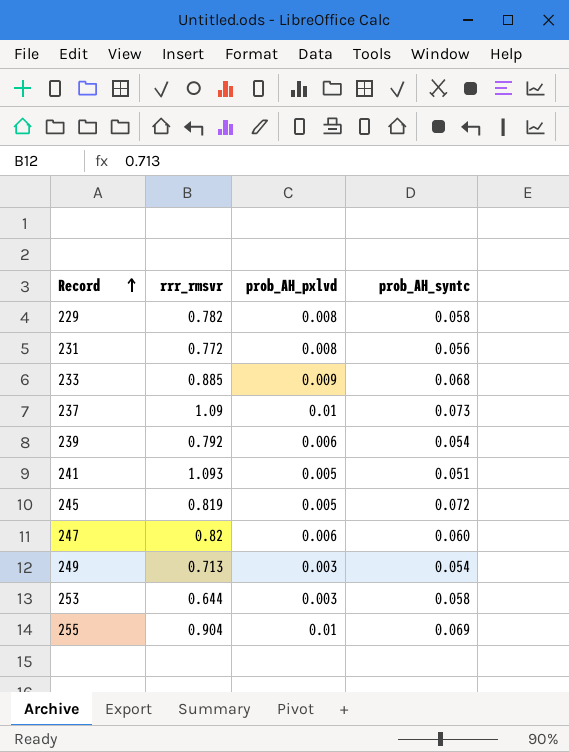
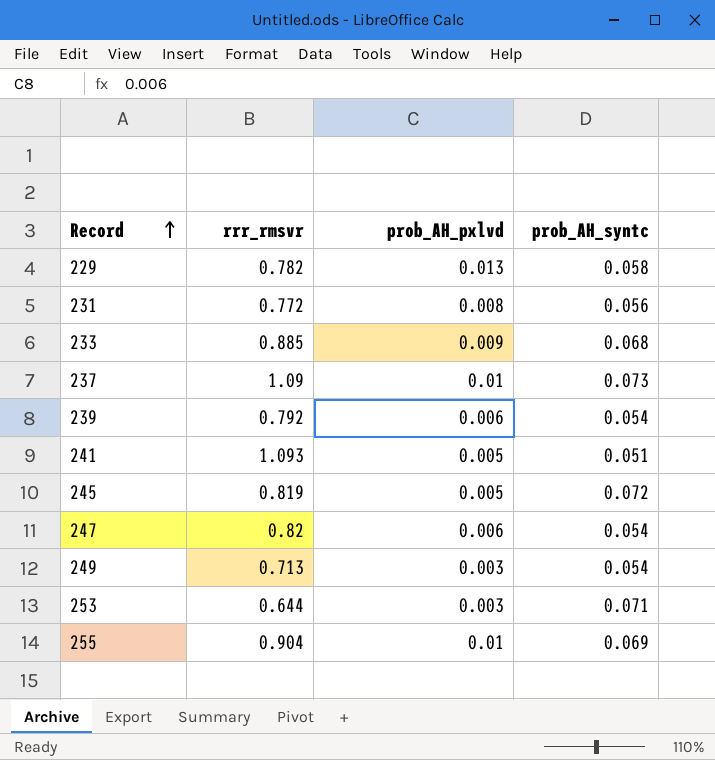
229 | prob_AH_pxlvd: 0.008 -> 0.013
247 | prob_AH_syntc: 0.060 -> 0.054
253 | prob_AH_syntc: 0.058 -> 0.071

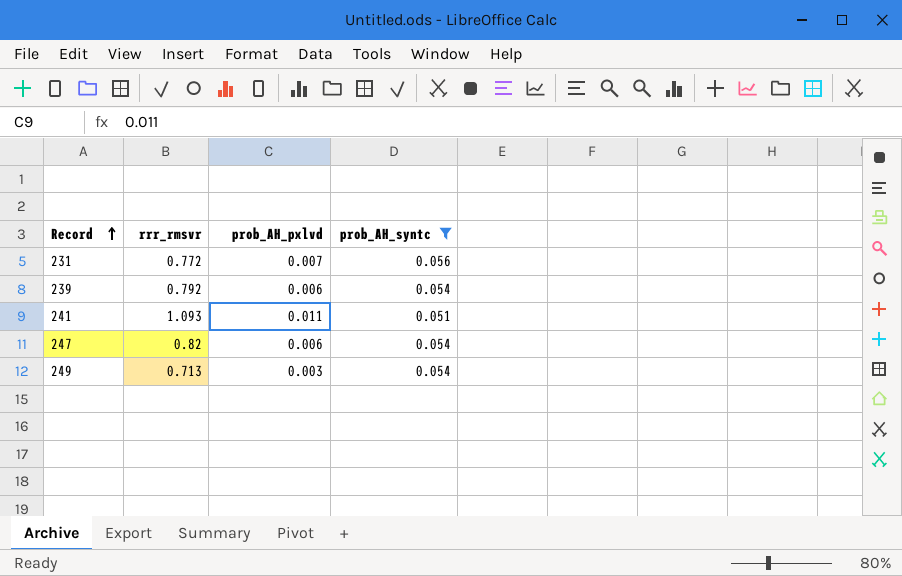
filter: none -> prob_AH_syntc <= 0.056
231 | prob_AH_pxlvd: 0.008 -> 0.007
241 | prob_AH_pxlvd: 0.005 -> 0.011

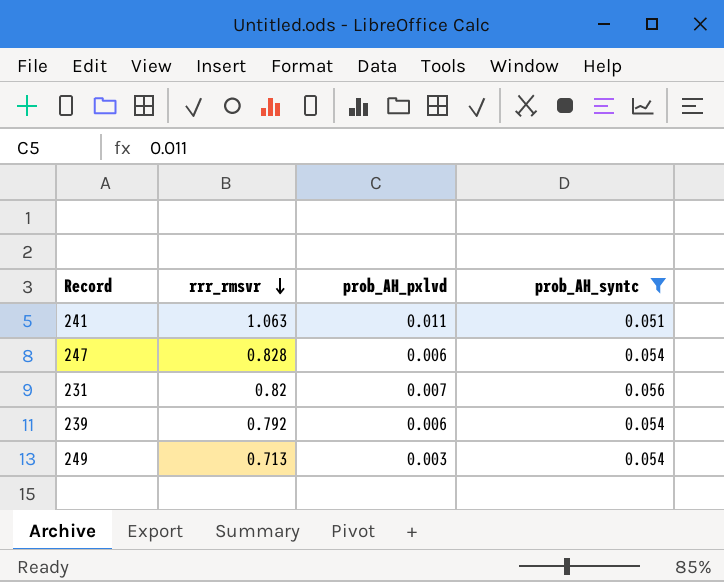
row order: Record ascending -> rrr_rmsvr descending
241 | rrr_rmsvr: 1.093 -> 1.063
247 | rrr_rmsvr: 0.82 -> 0.828
231 | rrr_rmsvr: 0.772 -> 0.82

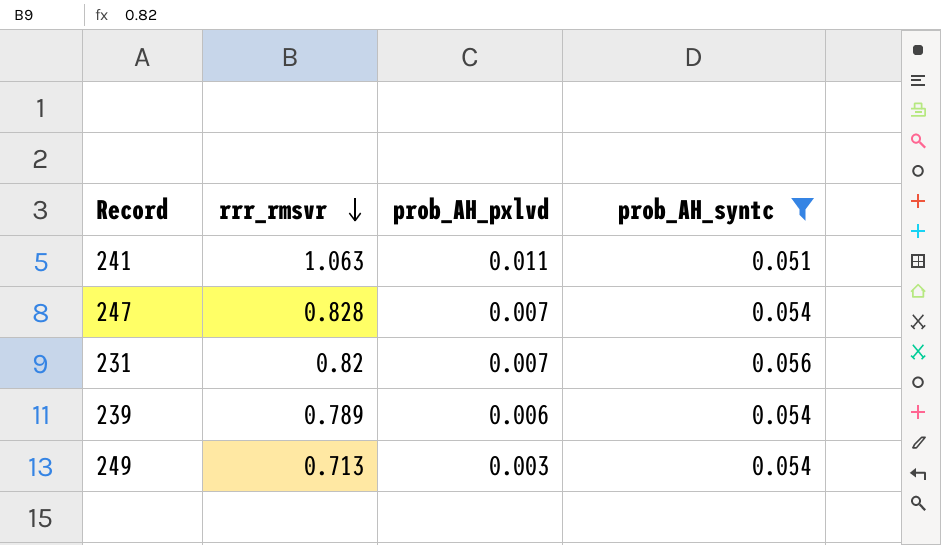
247 | prob_AH_pxlvd: 0.006 -> 0.007
239 | rrr_rmsvr: 0.792 -> 0.789

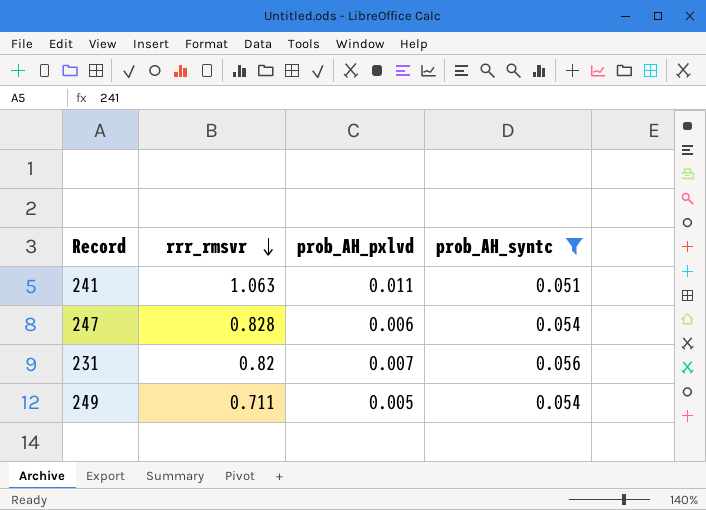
row 239: 0.789 | 0.006 | 0.054 -> none
247 | prob_AH_pxlvd: 0.007 -> 0.006
249 | rrr_rmsvr: 0.713 -> 0.711
249 | prob_AH_pxlvd: 0.003 -> 0.005

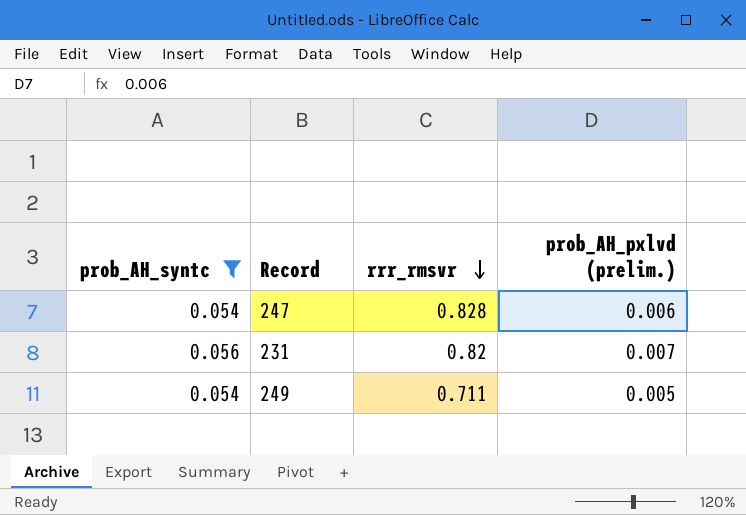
column prob_AH_syntc | position: 4 -> 1
column name: prob_AH_pxlvd -> prob_AH_pxlvd (prelim.)
row 241: 1.063 | 0.011 | 0.051 -> none

